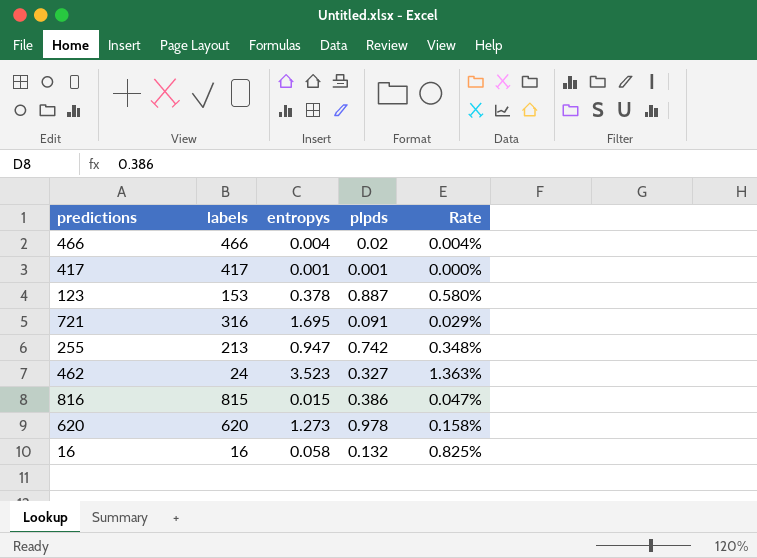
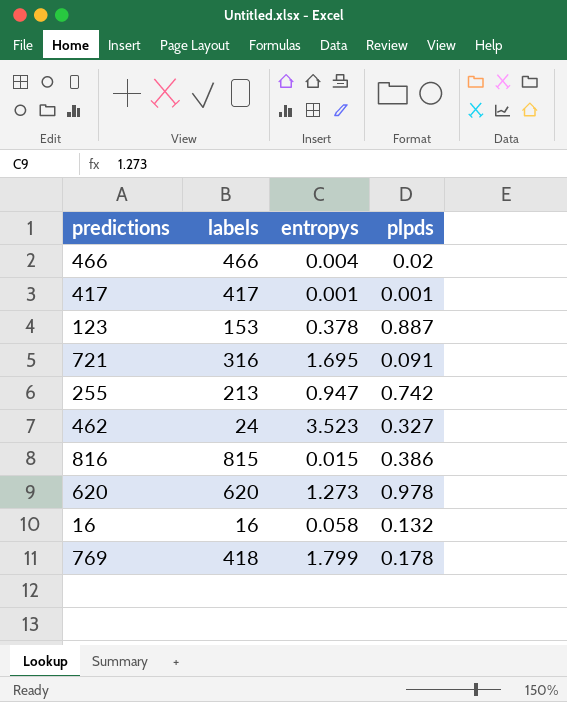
column Rate | formula: [plpds] / [labels] -> none
row 769: none -> 418 | 1.799 | 0.178

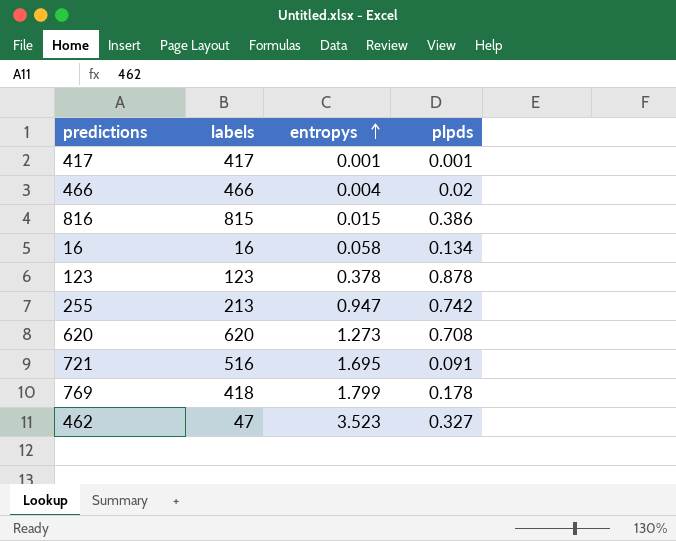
row order: none -> entropys ascending
16 | plpds: 0.132 -> 0.134
123 | labels: 153 -> 123
123 | plpds: 0.887 -> 0.878
620 | plpds: 0.978 -> 0.708
721 | labels: 316 -> 516
462 | labels: 24 -> 47

